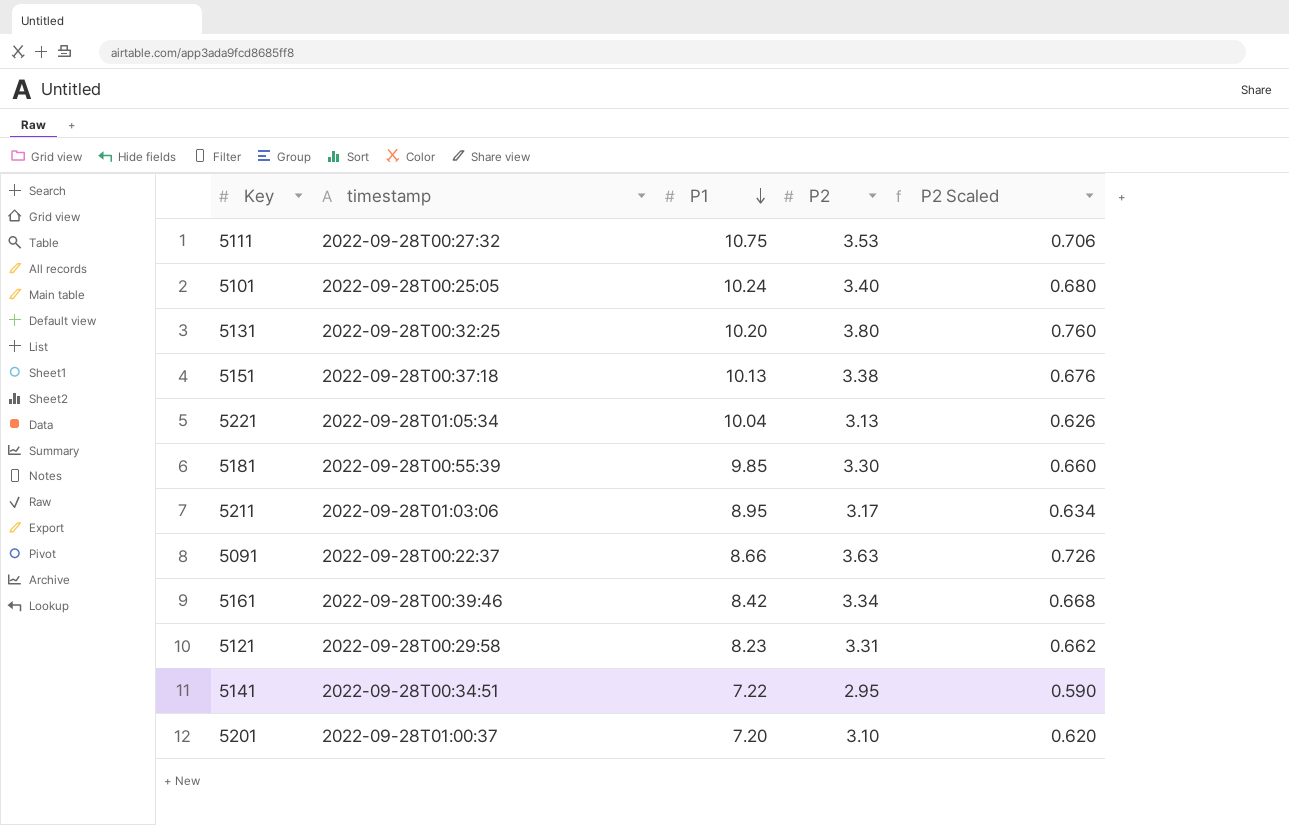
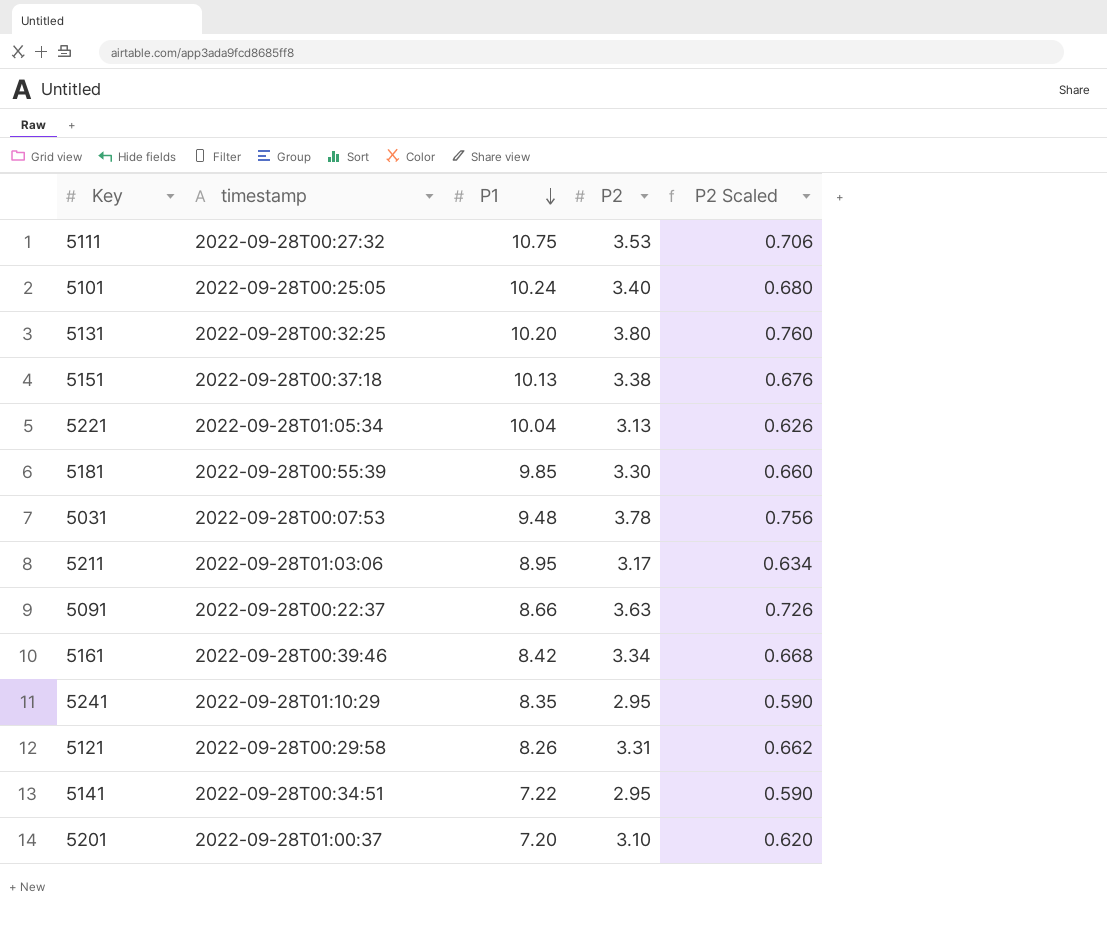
row 5031: none -> 2022-09-28T00:07:53 | 9.48 | 3.78 | 0.756
row 5241: none -> 2022-09-28T01:10:29 | 8.35 | 2.95 | 0.590
5121 | P1: 8.23 -> 8.26

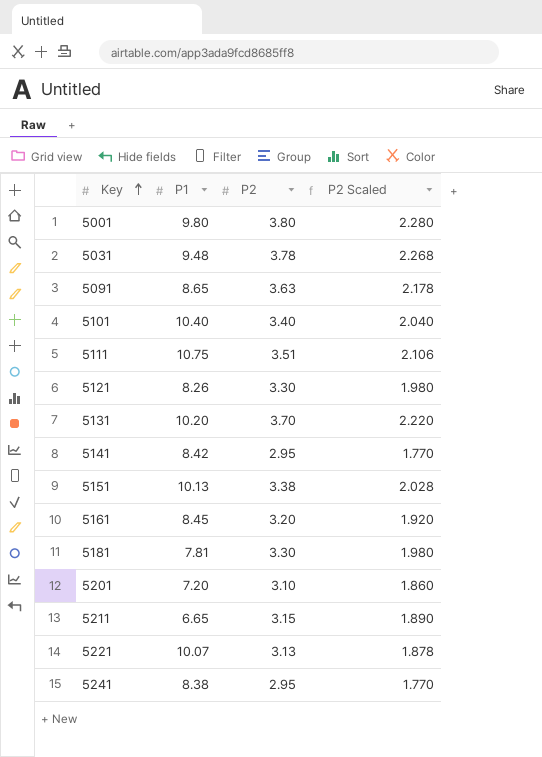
row order: P1 descending -> Key ascending
column timestamp | position: 2 -> none
column P2 Scaled | formula: [P2] * 0.2 -> [P2] * 0.6
row 5001: none -> 9.80 | 3.80 | 2.280
5091 | P1: 8.66 -> 8.65
5101 | P1: 10.24 -> 10.40
5111 | P2: 3.53 -> 3.51
5121 | P2: 3.31 -> 3.30
5131 | P2: 3.80 -> 3.70
5141 | P1: 7.22 -> 8.42
5161 | P1: 8.42 -> 8.45
5161 | P2: 3.34 -> 3.20
5181 | P1: 9.85 -> 7.81
5211 | P1: 8.95 -> 6.65
5211 | P2: 3.17 -> 3.15
5221 | P1: 10.04 -> 10.07
5241 | P1: 8.35 -> 8.38

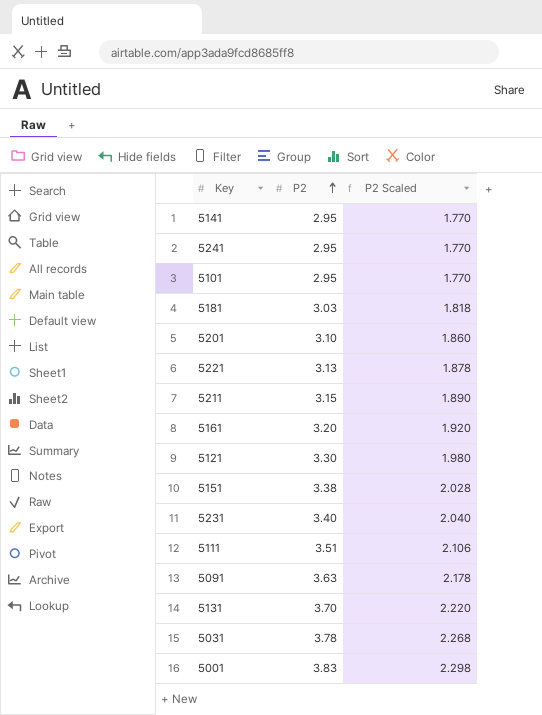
row order: Key ascending -> P2 ascending
column P1 | position: 2 -> none
5101 | P2: 3.40 -> 2.95
5101 | P2 Scaled: 2.040 -> 1.770
5181 | P2: 3.30 -> 3.03
5181 | P2 Scaled: 1.980 -> 1.818
row 5231: none -> 3.40 | 2.040
5001 | P2: 3.80 -> 3.83
5001 | P2 Scaled: 2.280 -> 2.298

